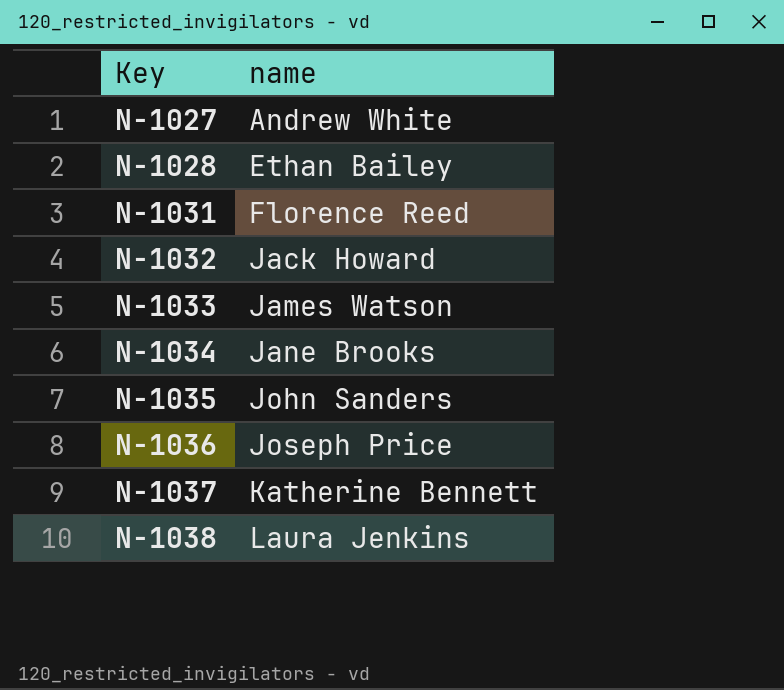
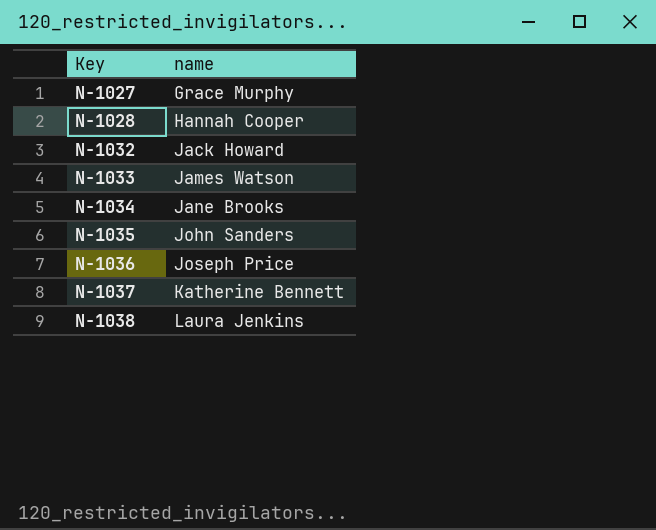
row N-1031: Florence Reed -> none
N-1027 | name: Andrew White -> Grace Murphy
N-1028 | name: Ethan Bailey -> Hannah Cooper

